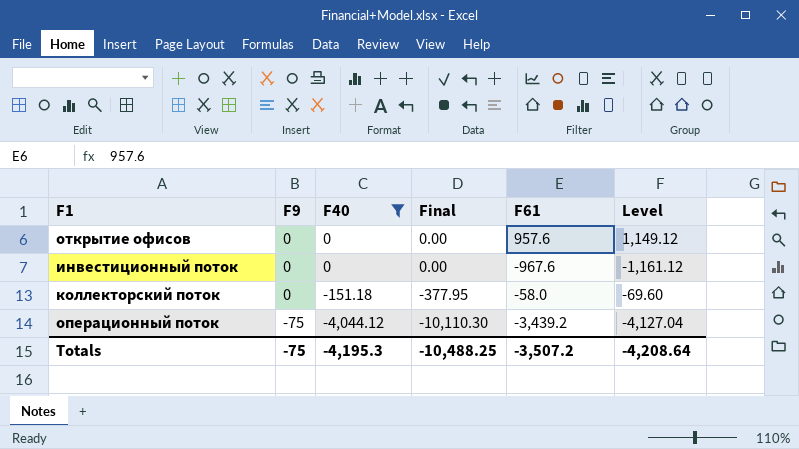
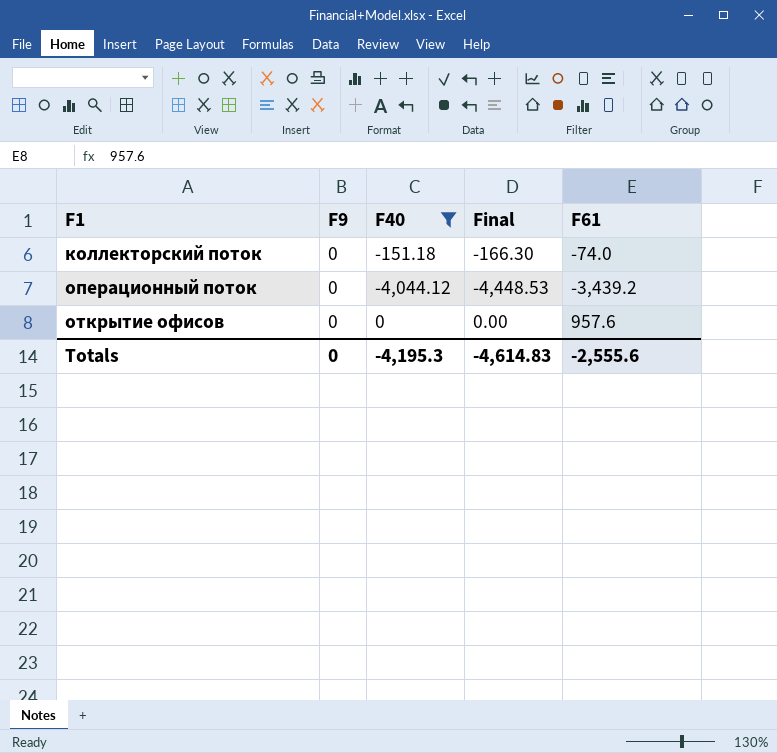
row order: F9 descending -> F1 ascending
column Level | formula: [F61] * 1.2 -> none
column Final | formula: [F40] * 2.5 -> [F40] * 1.1
row инвестиционный поток: 0 | 0 | 0.00 | -967.6 | -1,161.12 -> none
коллекторский поток | F61: -58.0 -> -74.0
операционный поток | F9: -75 -> 0
Totals | F9: -75 -> 0
Totals | Final: -10,488.25 -> -4,614.83
Totals | F61: -3,507.2 -> -2,555.6

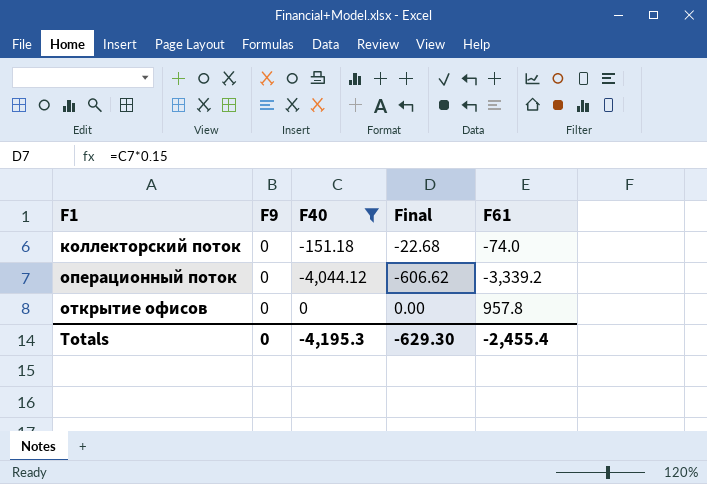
column Final | formula: [F40] * 1.1 -> [F40] * 0.15
операционный поток | F61: -3,439.2 -> -3,339.2
открытие офисов | F61: 957.6 -> 957.8
Totals | Final: -4,614.83 -> -629.30
Totals | F61: -2,555.6 -> -2,455.4

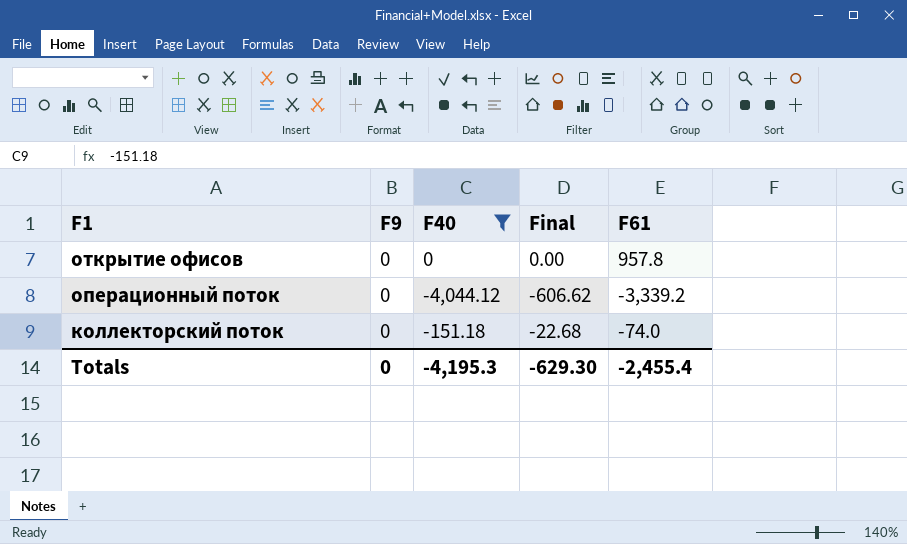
row order: F1 ascending -> F1 descending

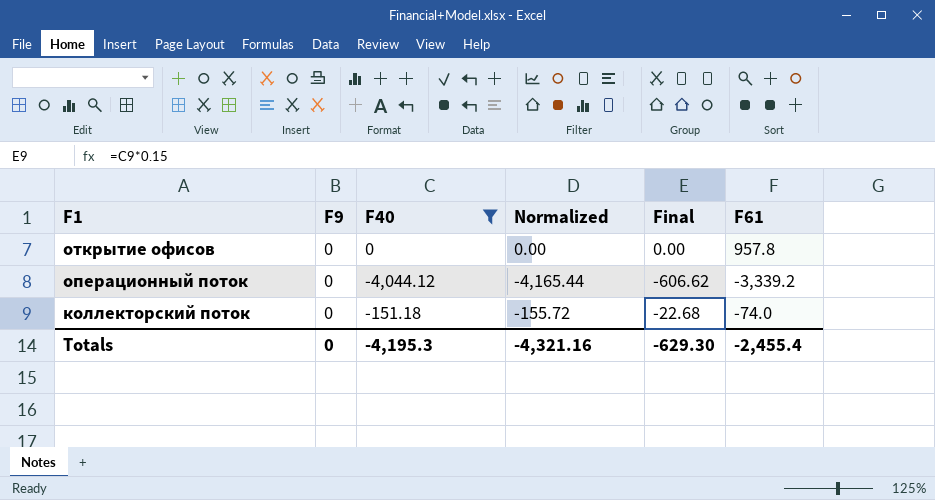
column Normalized | formula: none -> [F40] * 1.03

